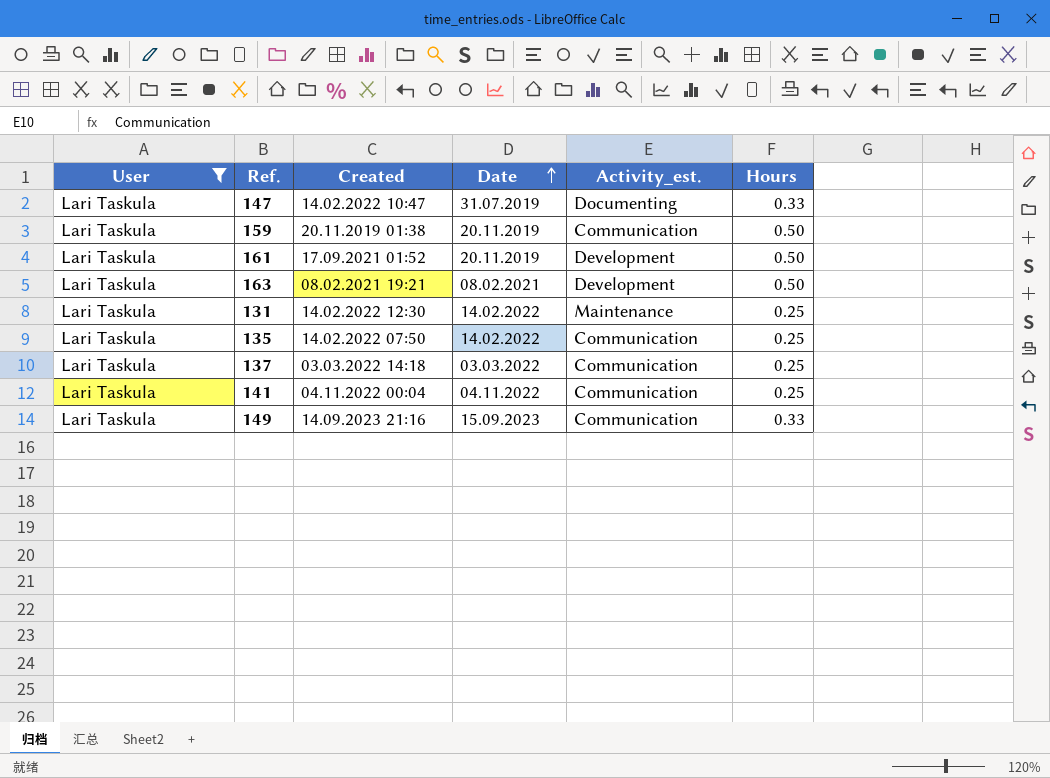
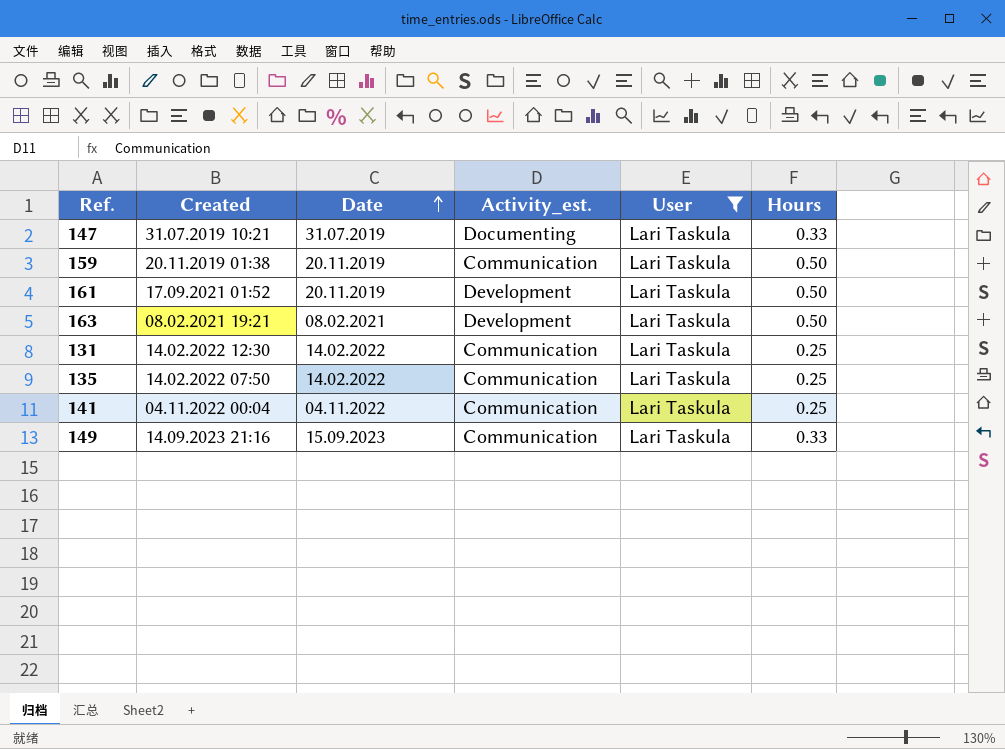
column User | position: 1 -> 5
row 137: Lari Taskula | 03.03.2022 14:18 | 03.03.2022 | Communication | 0.25 -> none
147 | Created: 14.02.2022 10:47 -> 31.07.2019 10:21
131 | Activity_est.: Maintenance -> Communication

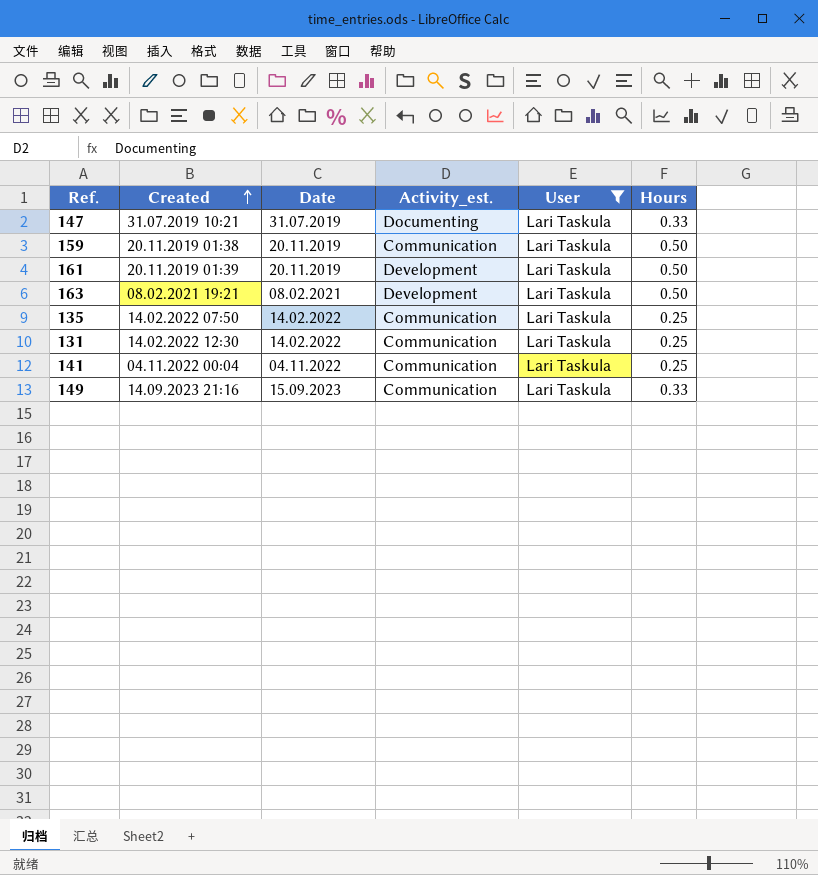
row order: Date ascending -> Created ascending
161 | Created: 17.09.2021 01:52 -> 20.11.2019 01:39

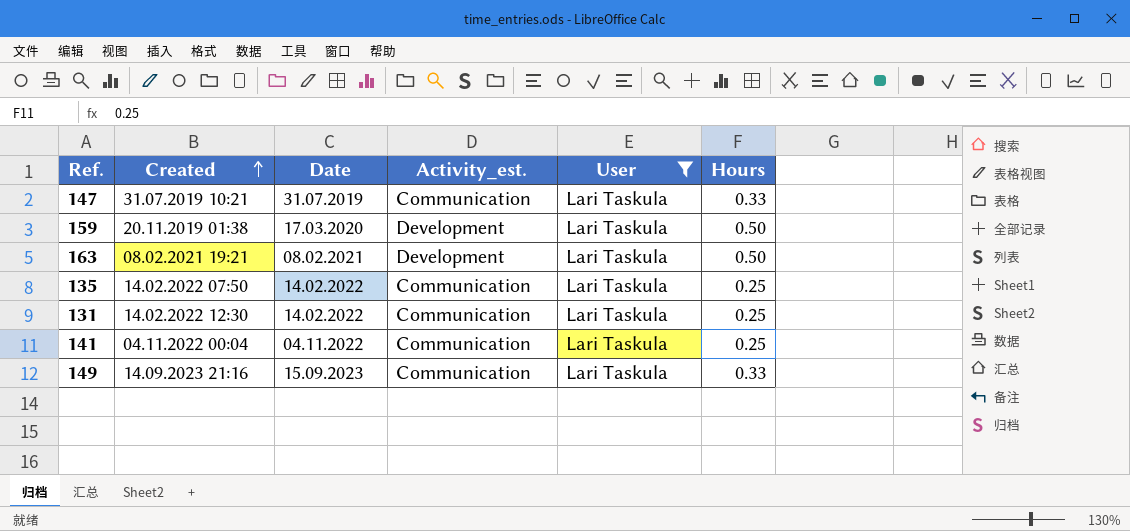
row 161: 20.11.2019 01:39 | 20.11.2019 | Development | Lari Taskula | 0.50 -> none
147 | Activity_est.: Documenting -> Communication
159 | Date: 20.11.2019 -> 17.03.2020
159 | Activity_est.: Communication -> Development

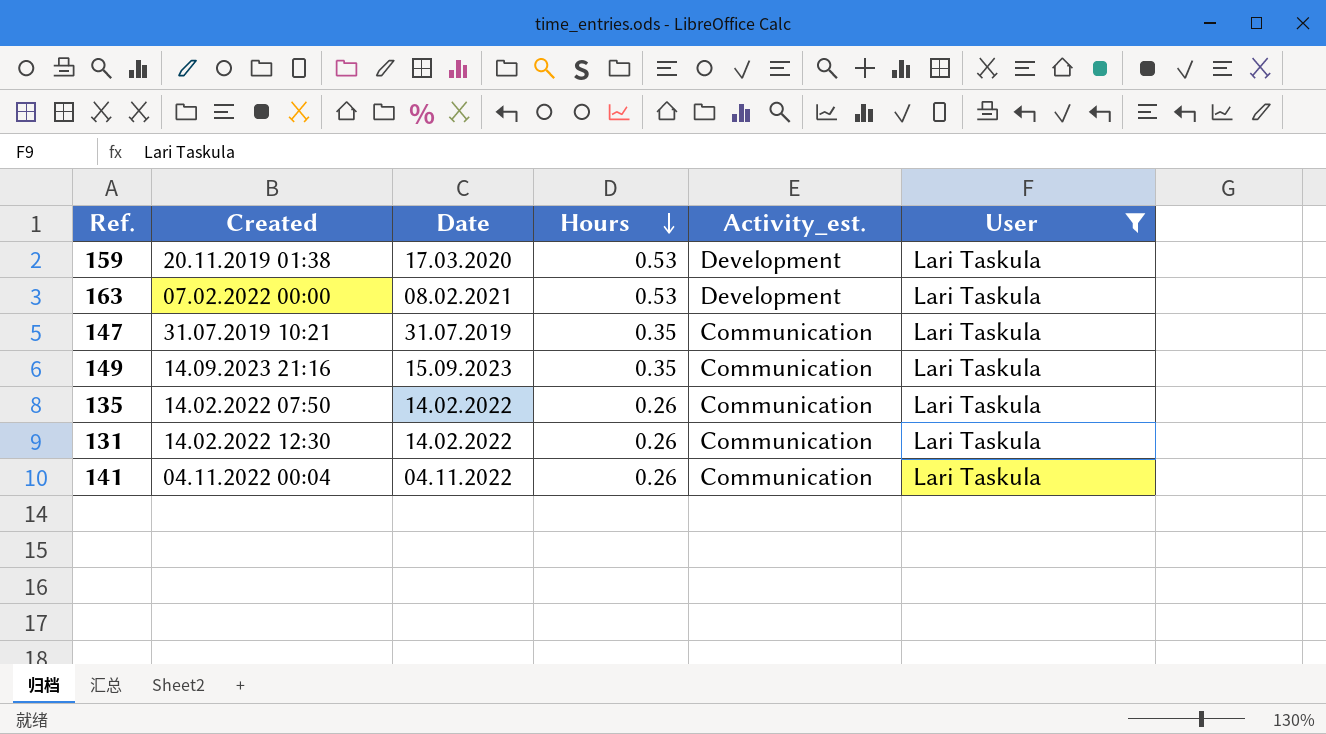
row order: Created ascending -> Hours descending
column Hours | position: 6 -> 4
159 | Hours: 0.50 -> 0.53
163 | Created: 08.02.2021 19:21 -> 07.02.2022 00:00
163 | Hours: 0.50 -> 0.53
147 | Hours: 0.33 -> 0.35
149 | Hours: 0.33 -> 0.35
135 | Hours: 0.25 -> 0.26
131 | Hours: 0.25 -> 0.26
141 | Hours: 0.25 -> 0.26

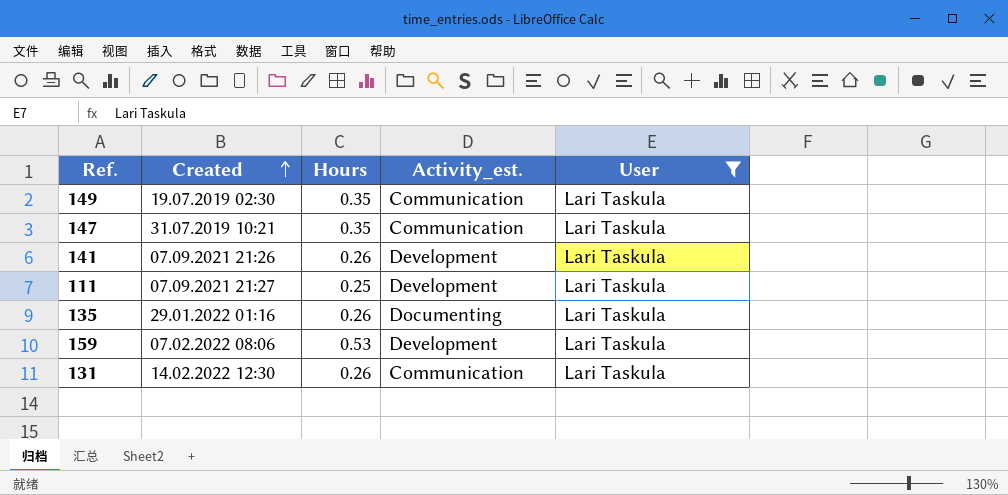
row order: Hours descending -> Created ascending
column Date | position: 3 -> none
row 163: 07.02.2022 00:00 | 08.02.2021 | 0.53 | Development | Lari Taskula -> none
149 | Created: 14.09.2023 21:16 -> 19.07.2019 02:30
141 | Created: 04.11.2022 00:04 -> 07.09.2021 21:26
141 | Activity_est.: Communication -> Development
row 111: none -> 07.09.2021 21:27 | 0.25 | Development | Lari Taskula
135 | Created: 14.02.2022 07:50 -> 29.01.2022 01:16
135 | Activity_est.: Communication -> Documenting
159 | Created: 20.11.2019 01:38 -> 07.02.2022 08:06

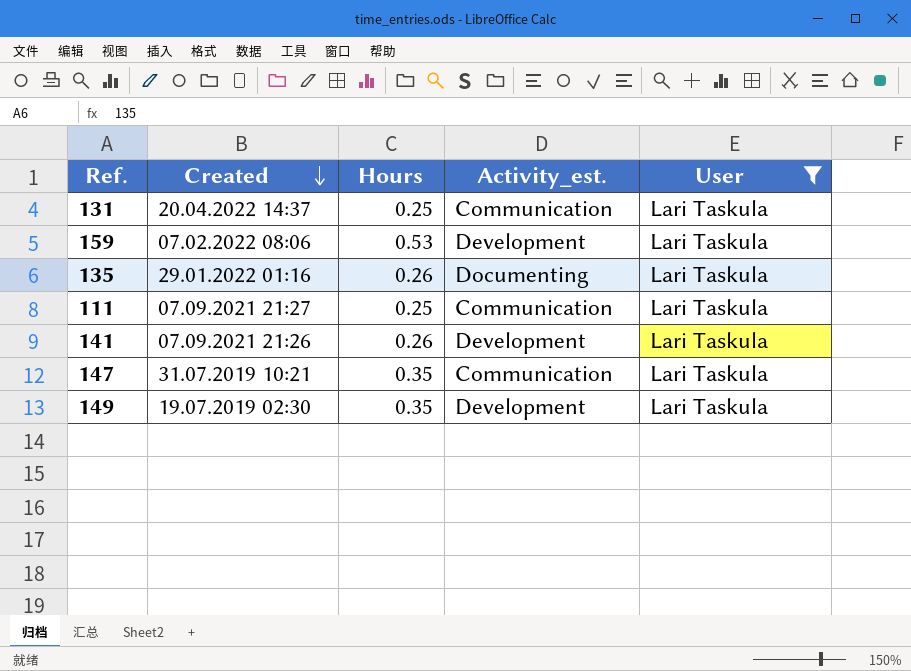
row order: Created ascending -> Created descending
131 | Created: 14.02.2022 12:30 -> 20.04.2022 14:37
131 | Hours: 0.26 -> 0.25
111 | Activity_est.: Development -> Communication
149 | Activity_est.: Communication -> Development

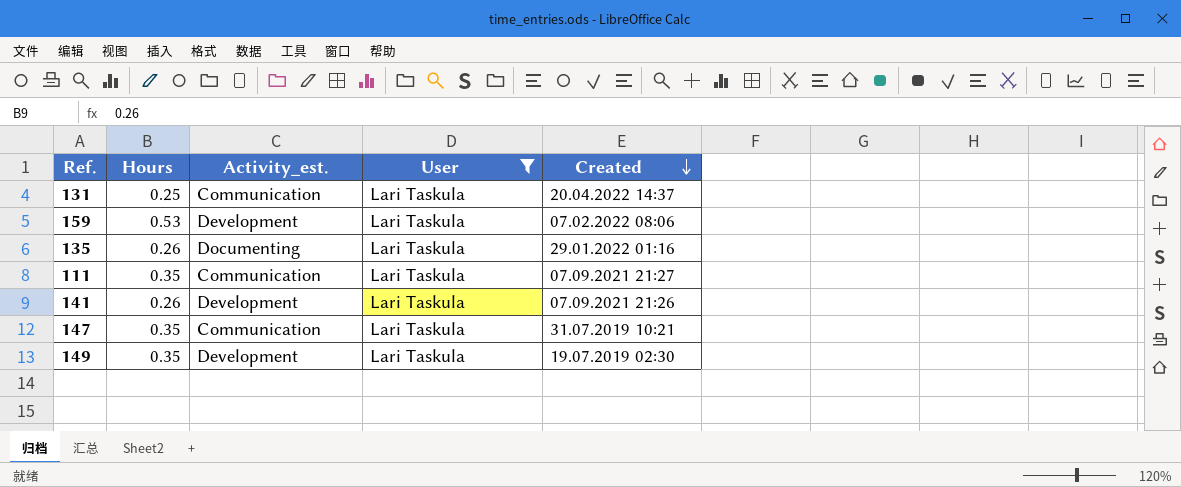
column Created | position: 2 -> 5
111 | Hours: 0.25 -> 0.35

